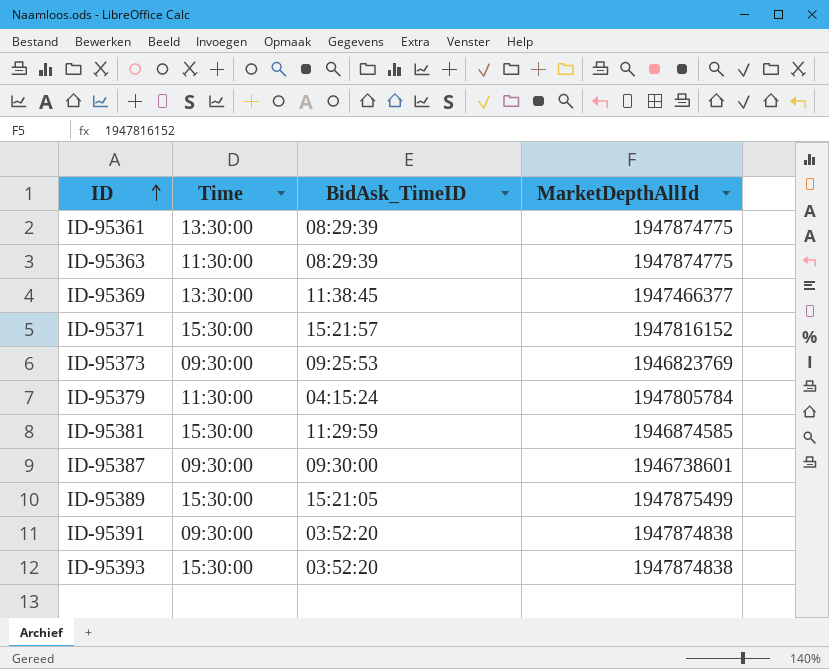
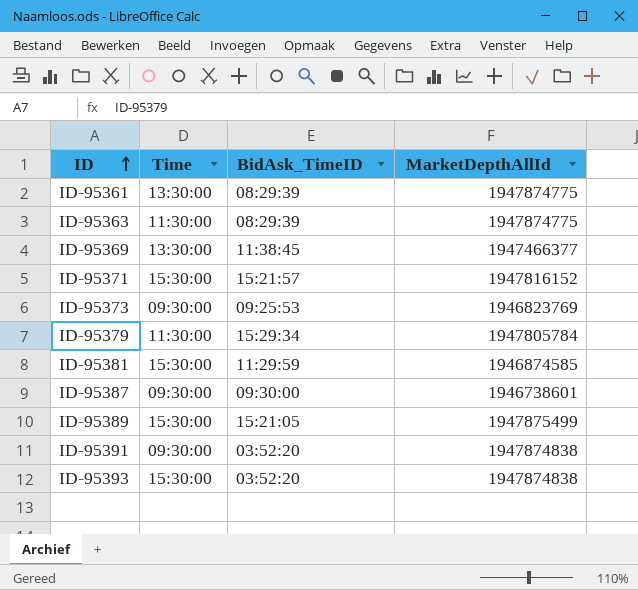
ID-95379 | BidAsk_TimeID: 04:15:24 -> 15:29:34

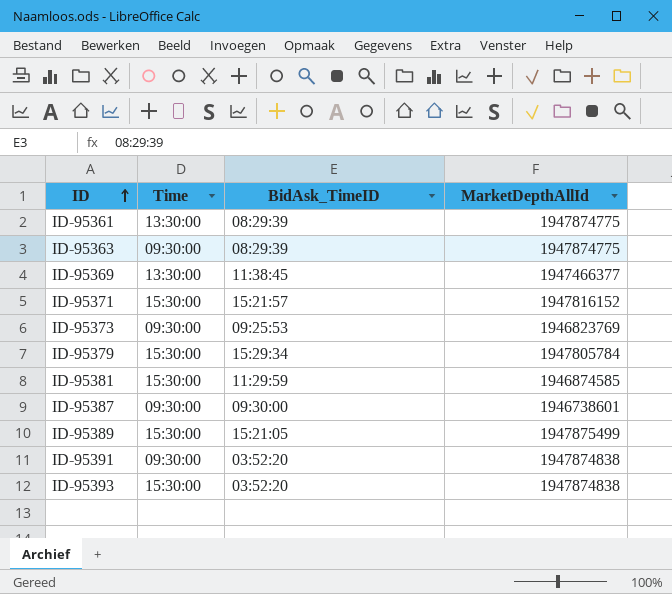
ID-95363 | Time: 11:30:00 -> 09:30:00
ID-95379 | Time: 11:30:00 -> 15:30:00

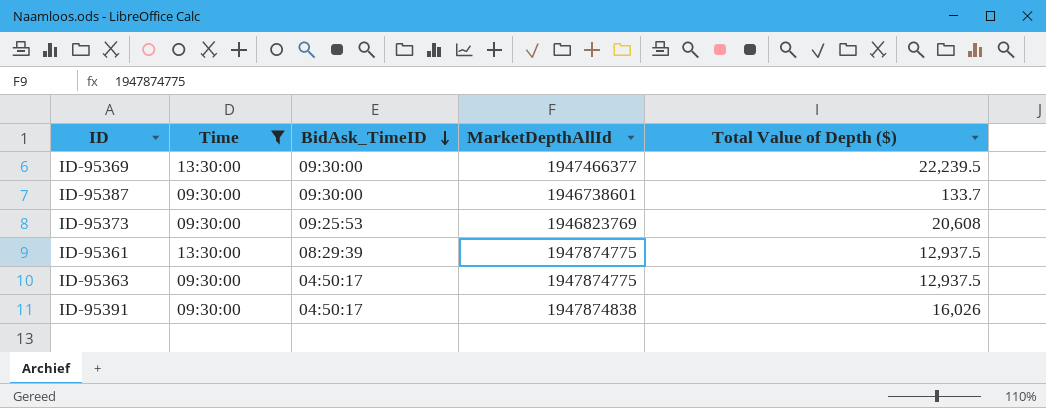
filter: none -> Time != 15:30:00
row order: ID ascending -> BidAsk_TimeID descending
column Total Value of Depth ($) | position: none -> 5
ID-95369 | BidAsk_TimeID: 11:38:45 -> 09:30:00
ID-95363 | BidAsk_TimeID: 08:29:39 -> 04:50:17
ID-95391 | BidAsk_TimeID: 03:52:20 -> 04:50:17

